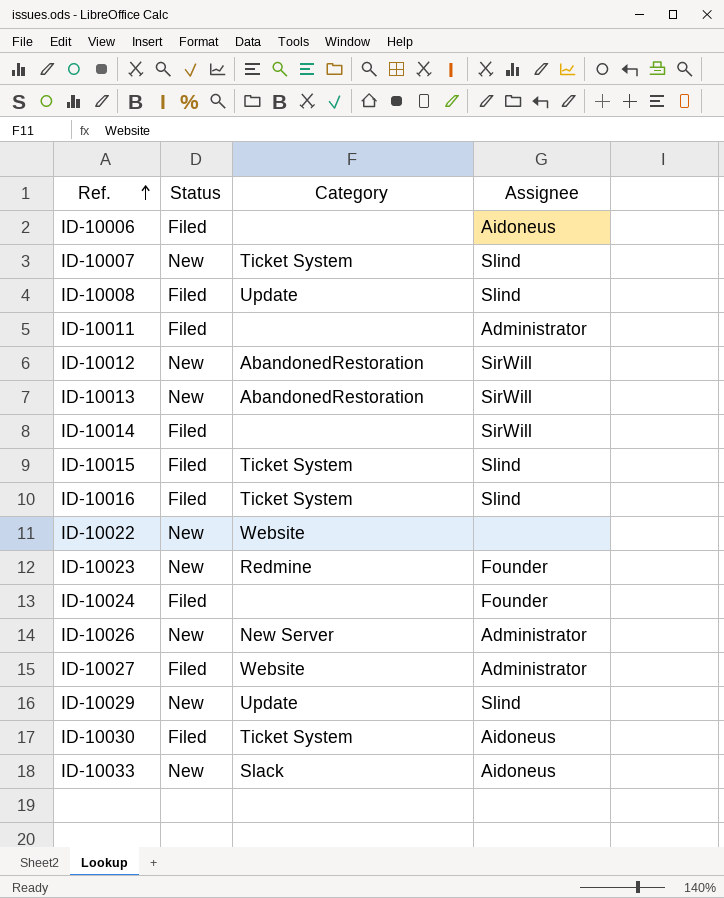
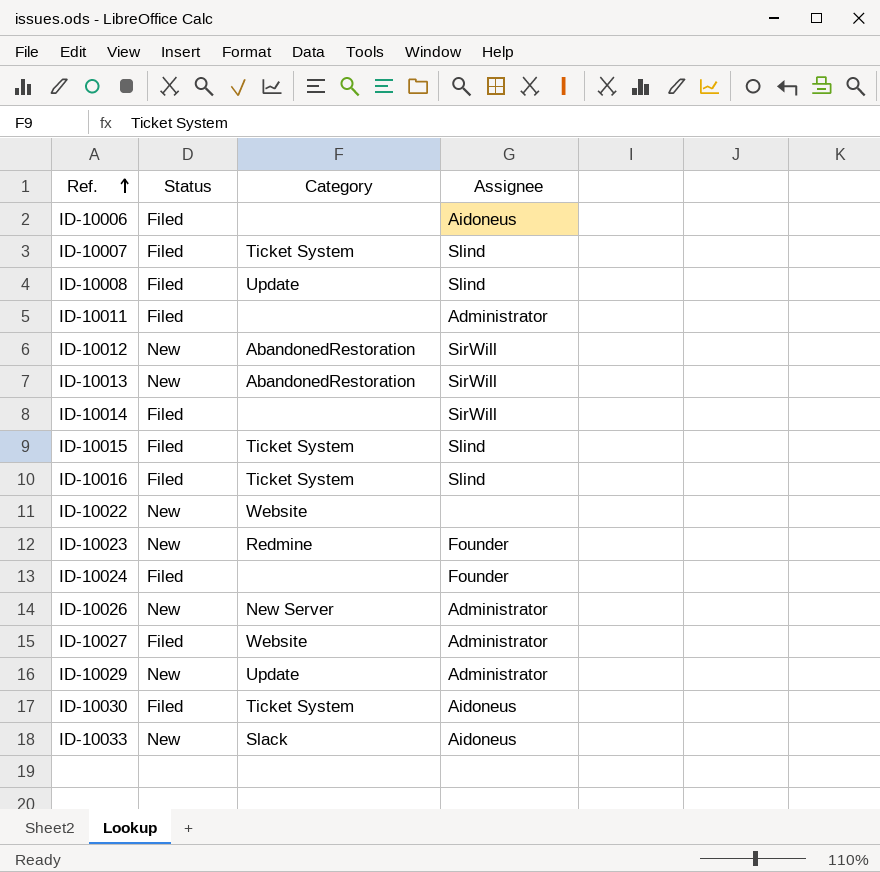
ID-10007 | Status: New -> Filed
ID-10029 | Assignee: Slind -> Administrator

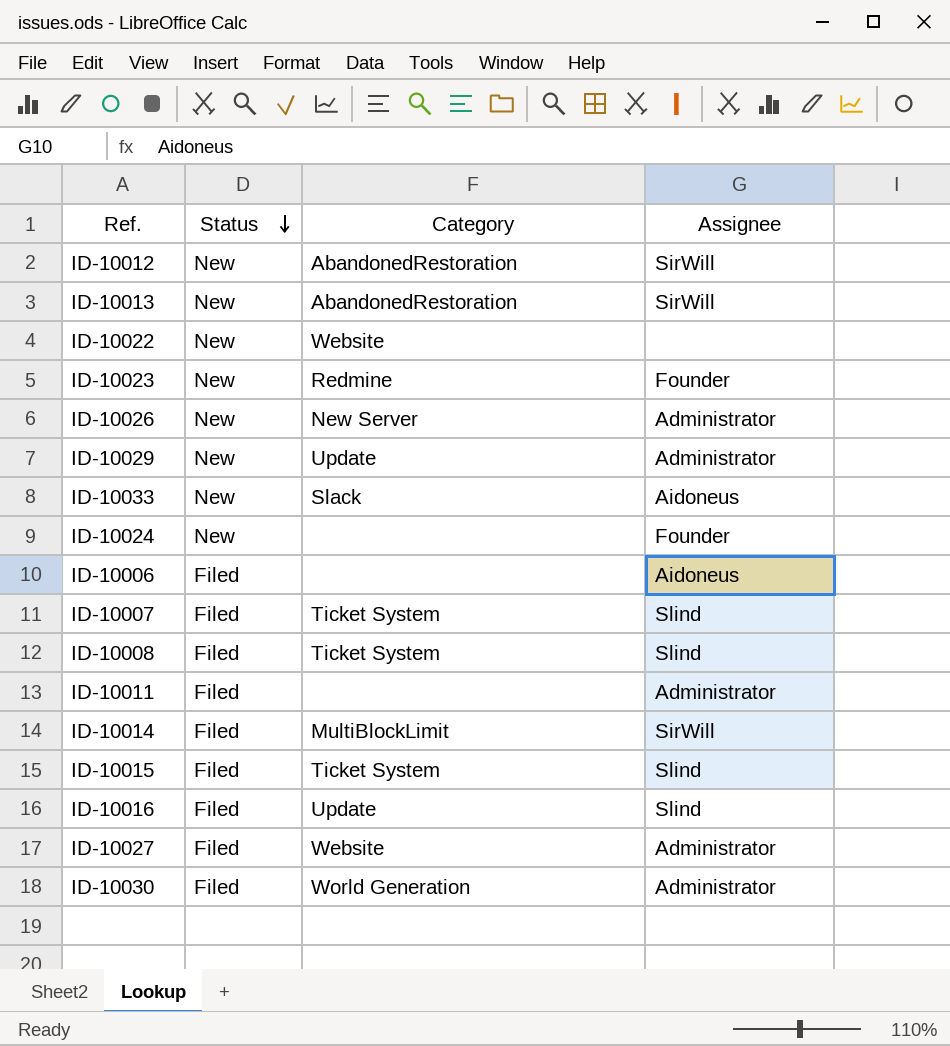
row order: Ref. ascending -> Status descending
ID-10024 | Status: Filed -> New
ID-10008 | Category: Update -> Ticket System
ID-10014 | Category: none -> MultiBlockLimit
ID-10016 | Category: Ticket System -> Update
ID-10030 | Category: Ticket System -> World Generation
ID-10030 | Assignee: Aidoneus -> Administrator

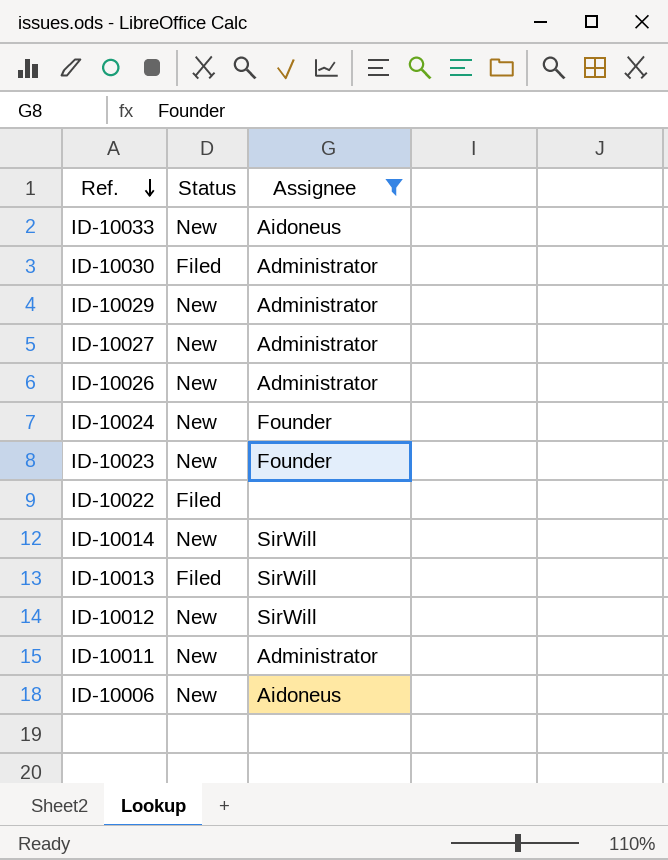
filter: none -> Assignee != Slind
row order: Status descending -> Ref. descending
column Category | position: 3 -> none
ID-10027 | Status: Filed -> New
ID-10022 | Status: New -> Filed
ID-10014 | Status: Filed -> New
ID-10013 | Status: New -> Filed
ID-10011 | Status: Filed -> New
ID-10006 | Status: Filed -> New

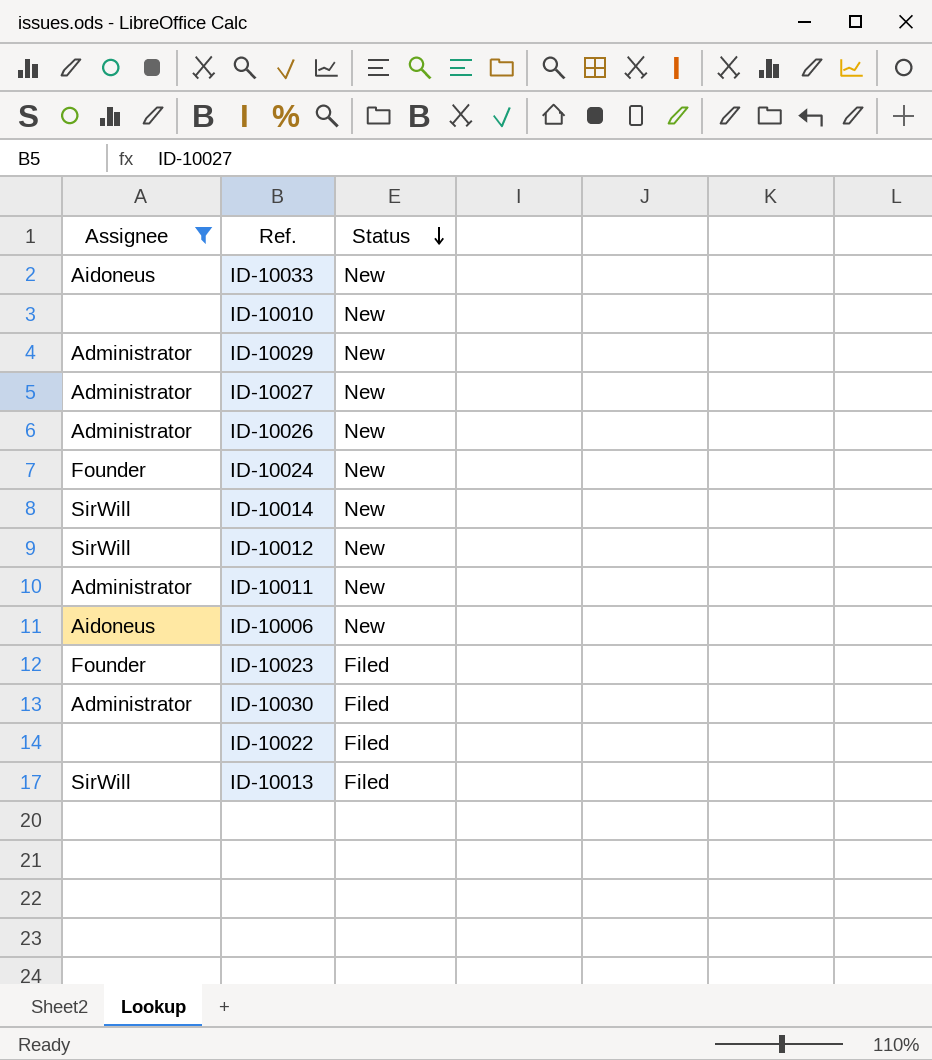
row order: Ref. descending -> Status descending
column Assignee | position: 3 -> 1
row ID-10010: none -> none | New
ID-10023 | Status: New -> Filed

